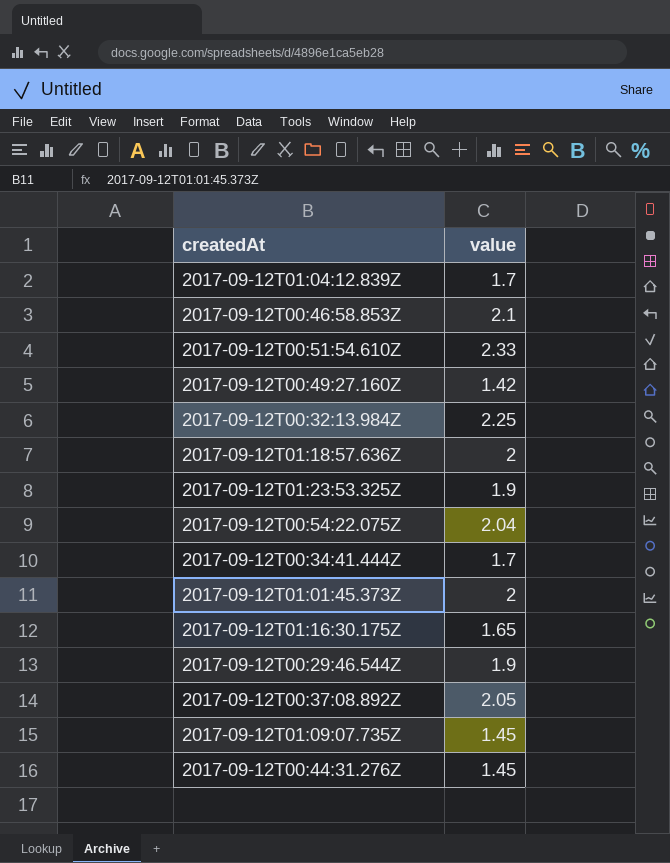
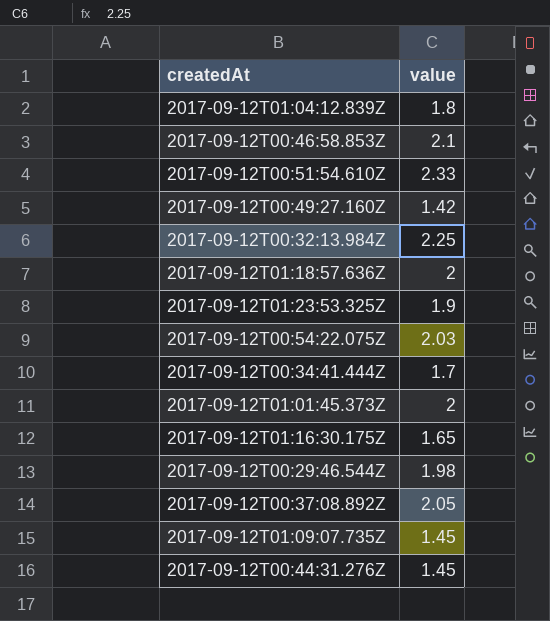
2017-09-12T01:04:12.839Z | value: 1.7 -> 1.8
2017-09-12T00:54:22.075Z | value: 2.04 -> 2.03
2017-09-12T00:29:46.544Z | value: 1.9 -> 1.98

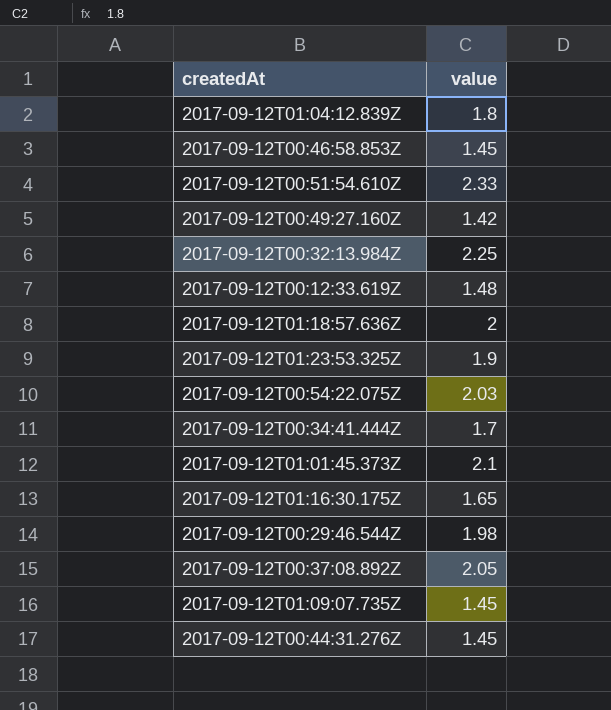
2017-09-12T00:46:58.853Z | value: 2.1 -> 1.45
row 2017-09-12T00:12:33.619Z: none -> 1.48
2017-09-12T01:01:45.373Z | value: 2 -> 2.1

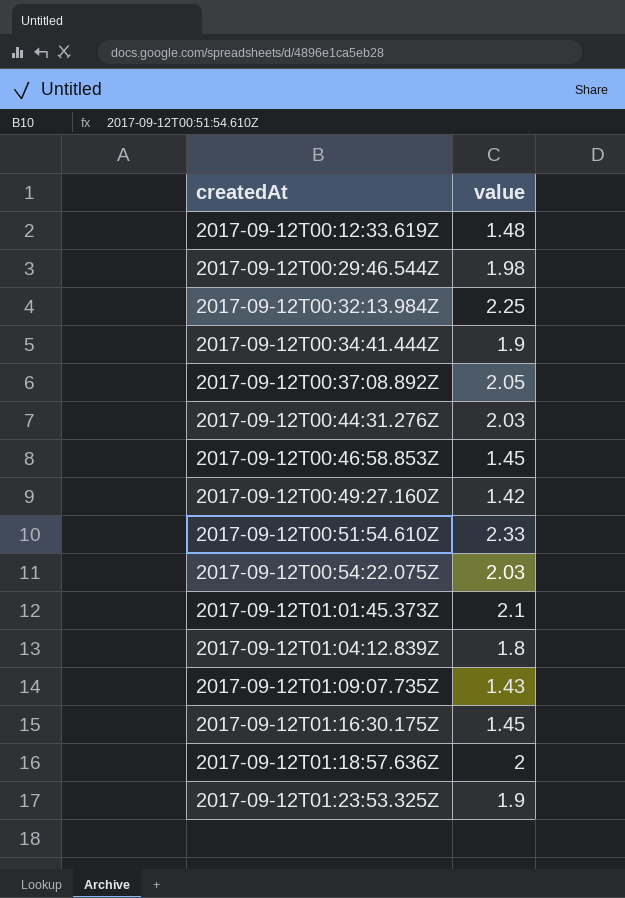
row order: none -> createdAt ascending
2017-09-12T00:34:41.444Z | value: 1.7 -> 1.9
2017-09-12T00:44:31.276Z | value: 1.45 -> 2.03
2017-09-12T01:09:07.735Z | value: 1.45 -> 1.43
2017-09-12T01:16:30.175Z | value: 1.65 -> 1.45

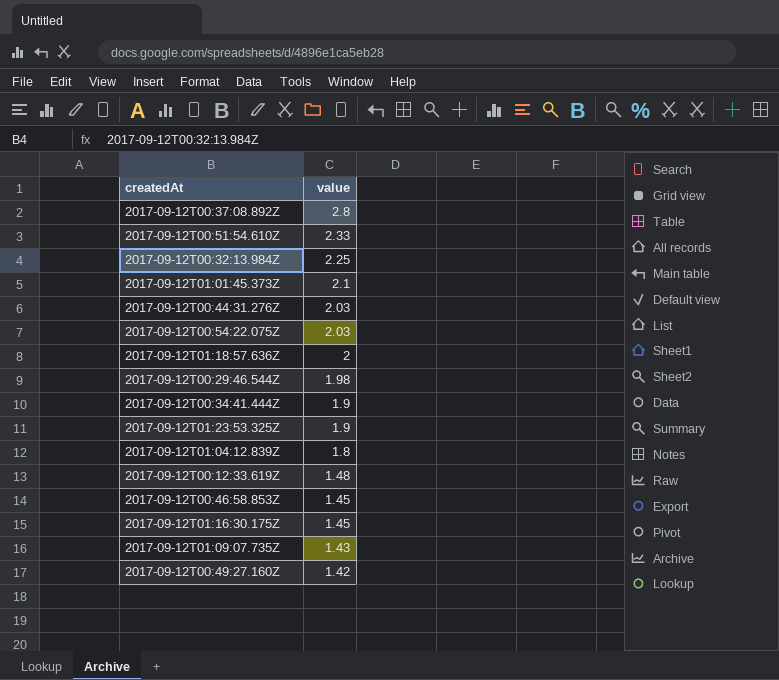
row order: createdAt ascending -> value descending
2017-09-12T00:37:08.892Z | value: 2.05 -> 2.8

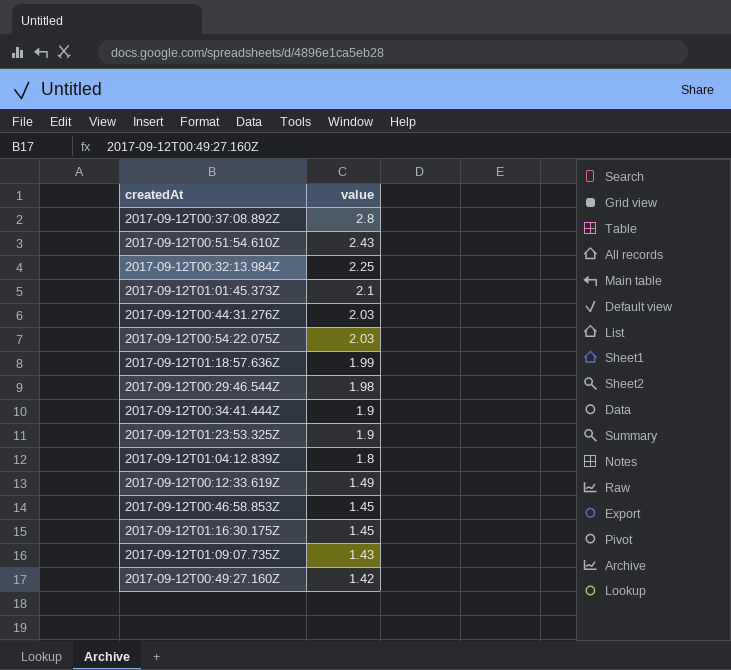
2017-09-12T00:51:54.610Z | value: 2.33 -> 2.43
2017-09-12T01:18:57.636Z | value: 2 -> 1.99
2017-09-12T00:12:33.619Z | value: 1.48 -> 1.49

